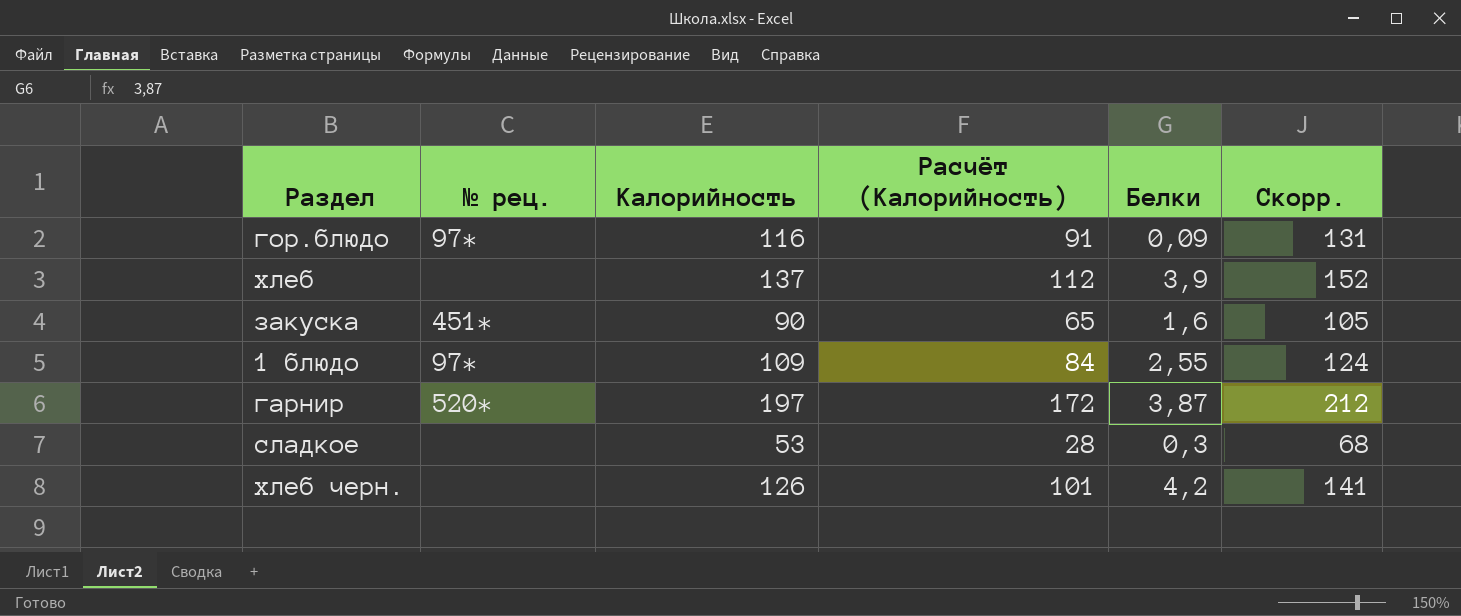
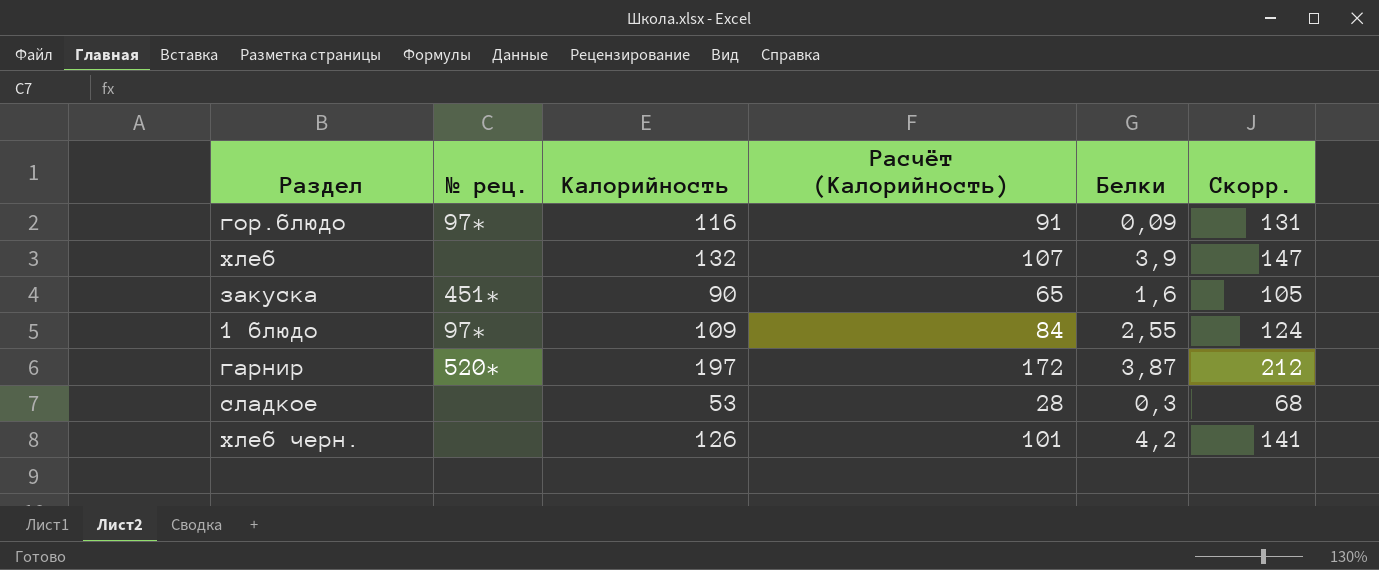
хлеб | Калорийность: 137 -> 132
хлеб | Расчёт (Калорийность): 112 -> 107
хлеб | Скорр.: 152 -> 147

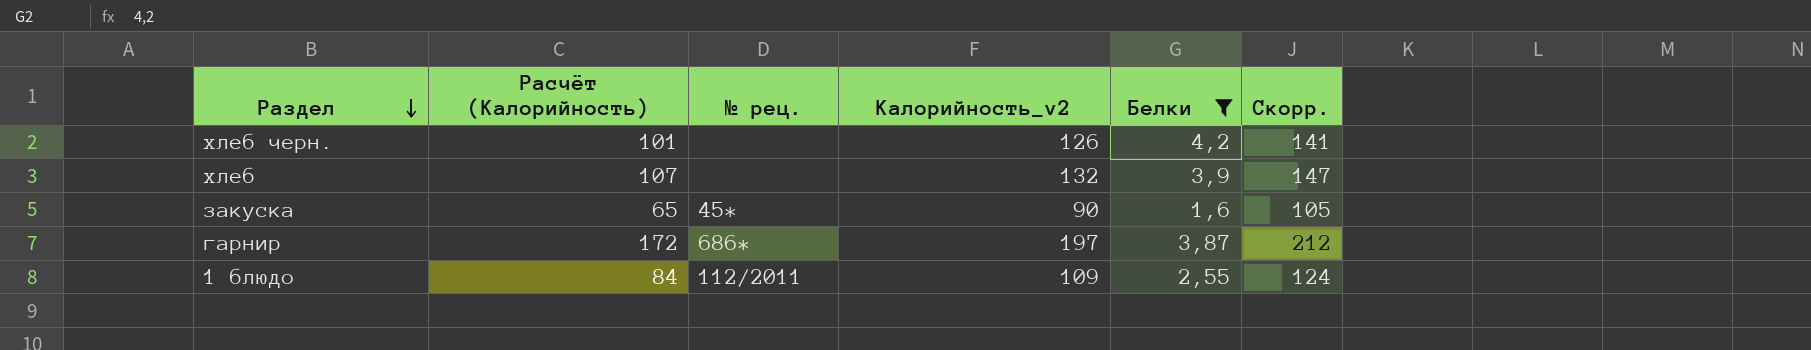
filter: none -> Белки >= 1,6
row order: none -> Раздел descending
column Расчёт (Калорийность) | position: 4 -> 2
column name: Калорийность -> Калорийность_v2
закуска | № рец.: 451* -> 45*
гарнир | № рец.: 520* -> 686*
1 блюдо | № рец.: 97* -> 112/2011

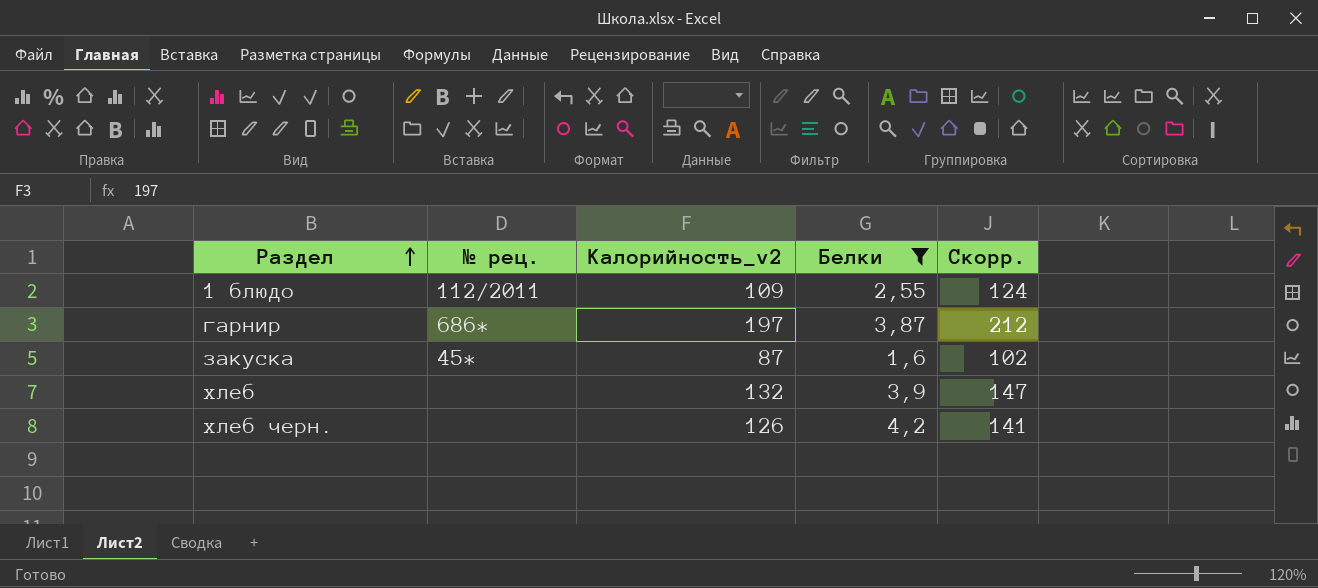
row order: Раздел descending -> Раздел ascending
column Расчёт (Калорийность) | formula: [Калорийность_v2] - 25 -> none
закуска | Калорийность_v2: 90 -> 87
закуска | Скорр.: 105 -> 102

